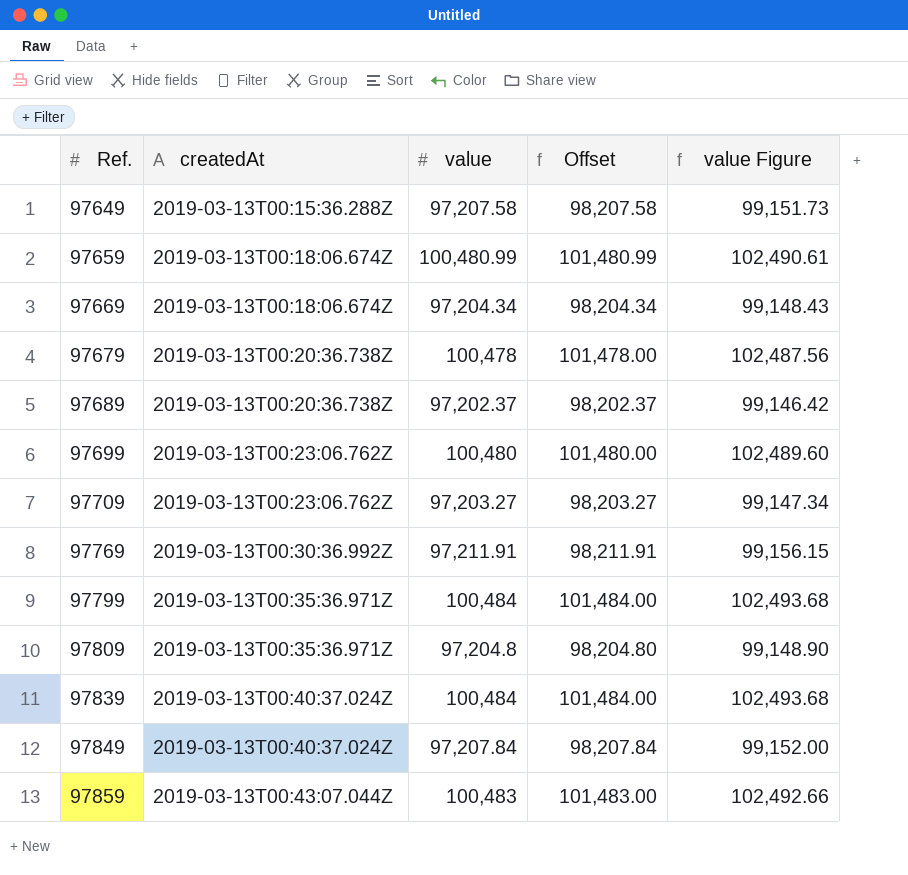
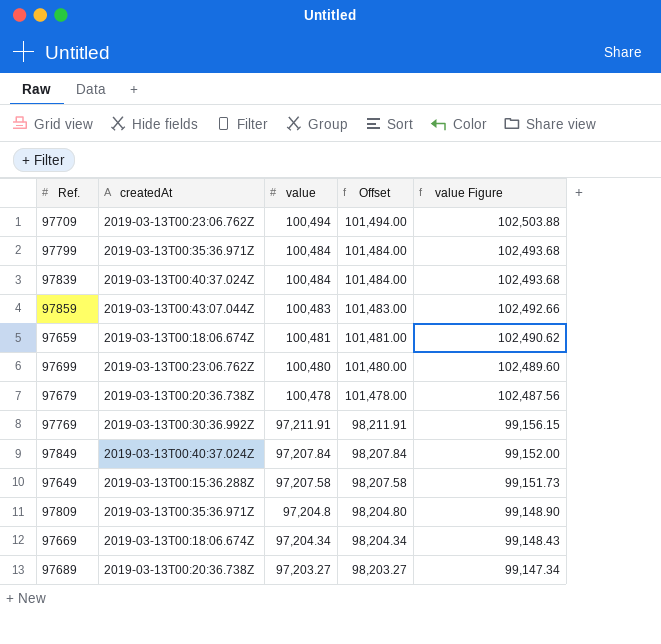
row order: Ref. ascending -> value descending
97709 | value: 97,203.27 -> 100,494
97709 | Offset: 98,203.27 -> 101,494.00
97709 | value Figure: 99,147.34 -> 102,503.88
97659 | value: 100,480.99 -> 100,481
97659 | Offset: 101,480.99 -> 101,481.00
97659 | value Figure: 102,490.61 -> 102,490.62
97689 | value: 97,202.37 -> 97,203.27
97689 | Offset: 98,202.37 -> 98,203.27
97689 | value Figure: 99,146.42 -> 99,147.34

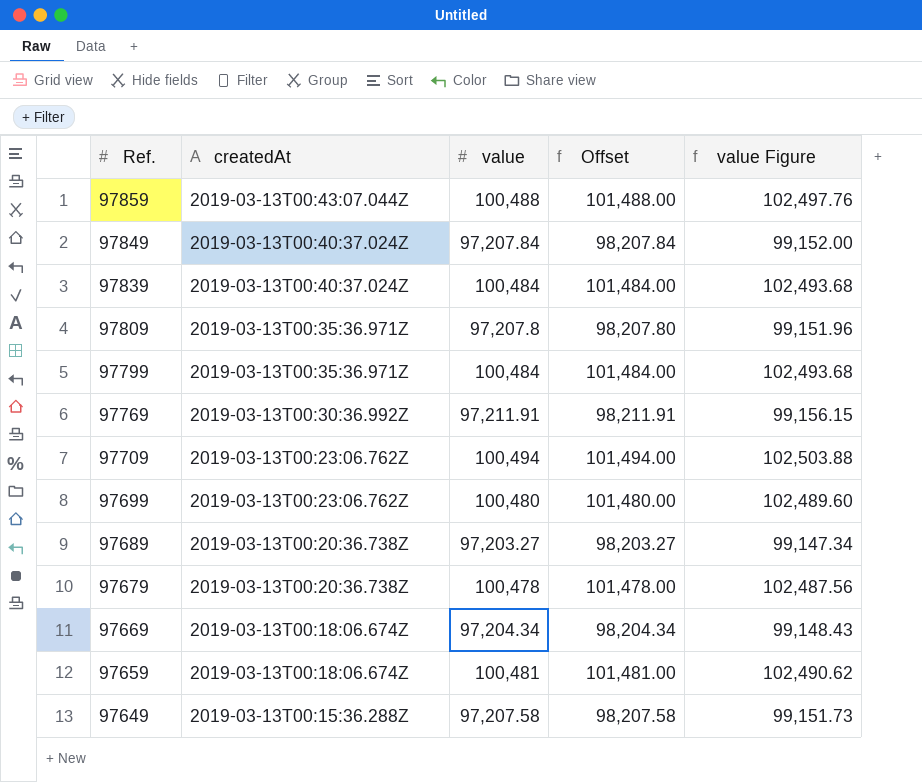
row order: value descending -> Ref. descending
97859 | value: 100,483 -> 100,488
97859 | Offset: 101,483.00 -> 101,488.00
97859 | value Figure: 102,492.66 -> 102,497.76
97809 | value: 97,204.8 -> 97,207.8
97809 | Offset: 98,204.80 -> 98,207.80
97809 | value Figure: 99,148.90 -> 99,151.96

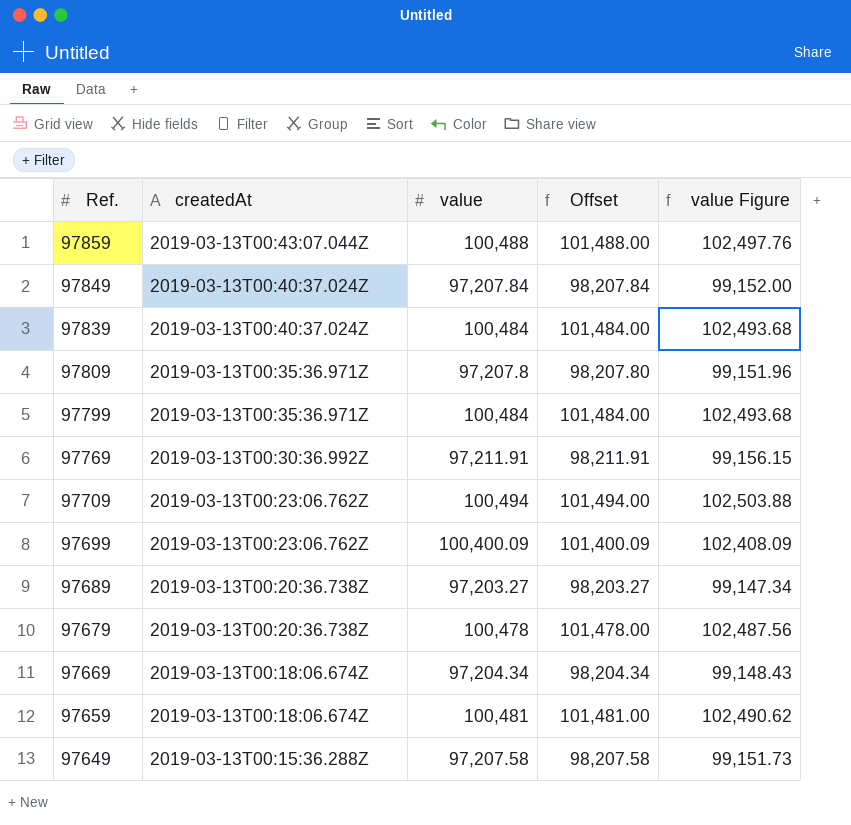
97699 | value: 100,480 -> 100,400.09
97699 | Offset: 101,480.00 -> 101,400.09
97699 | value Figure: 102,489.60 -> 102,408.09

